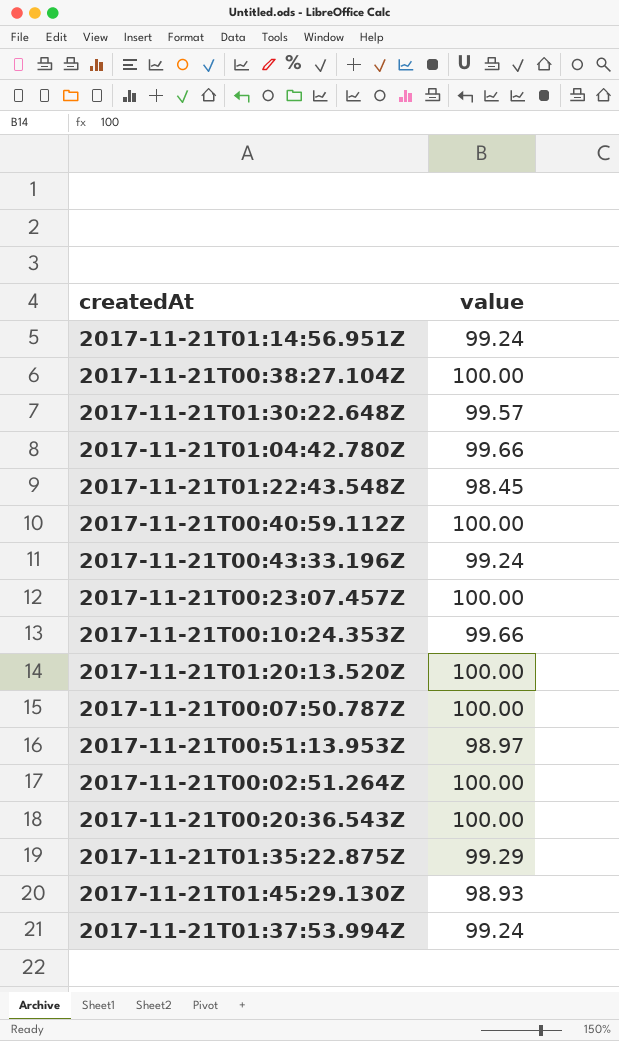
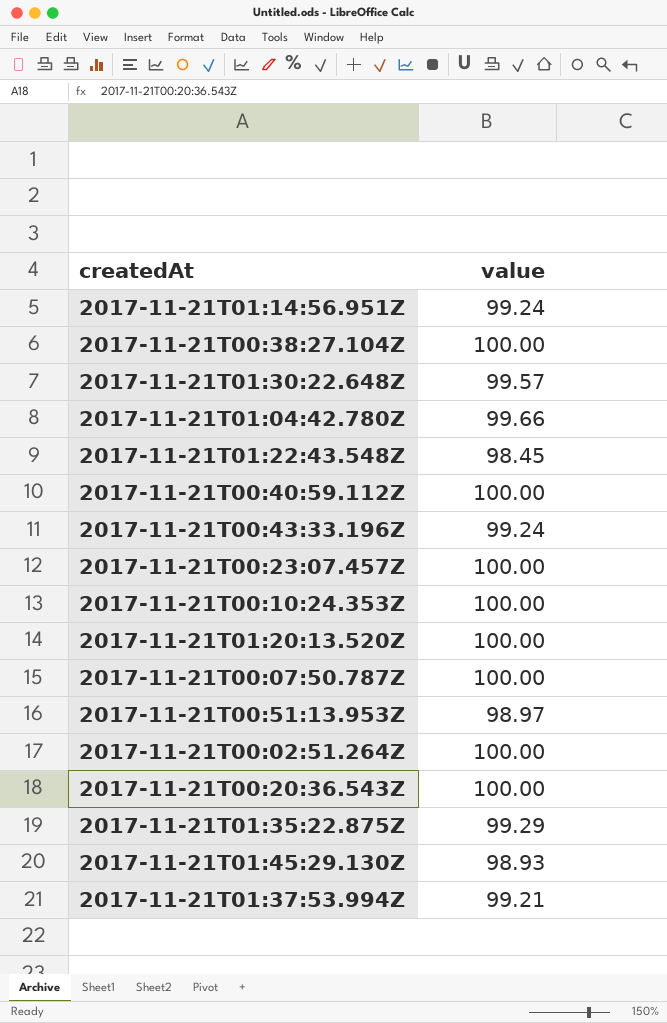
2017-11-21T00:10:24.353Z | value: 99.66 -> 100.00
2017-11-21T01:37:53.994Z | value: 99.24 -> 99.21

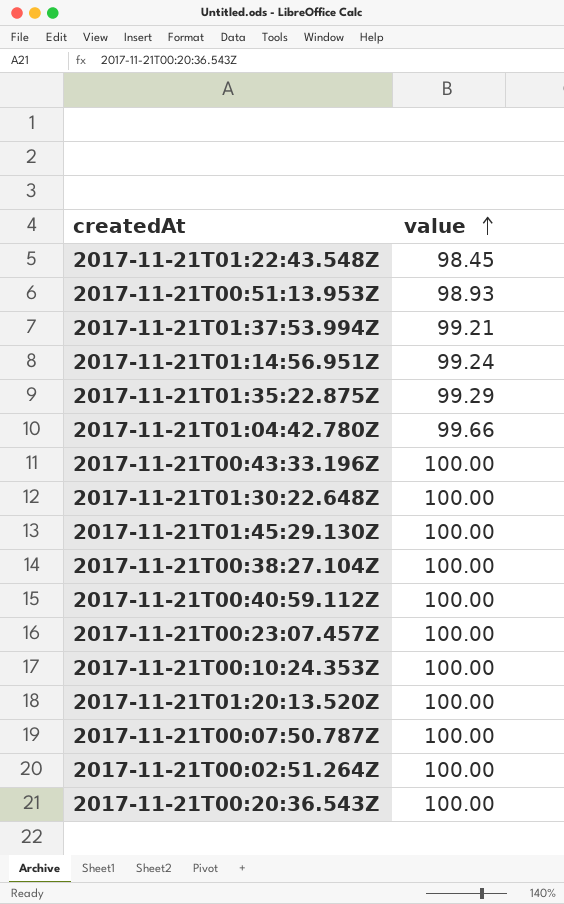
row order: none -> value ascending
2017-11-21T00:51:13.953Z | value: 98.97 -> 98.93
2017-11-21T00:43:33.196Z | value: 99.24 -> 100.00
2017-11-21T01:30:22.648Z | value: 99.57 -> 100.00
2017-11-21T01:45:29.130Z | value: 98.93 -> 100.00

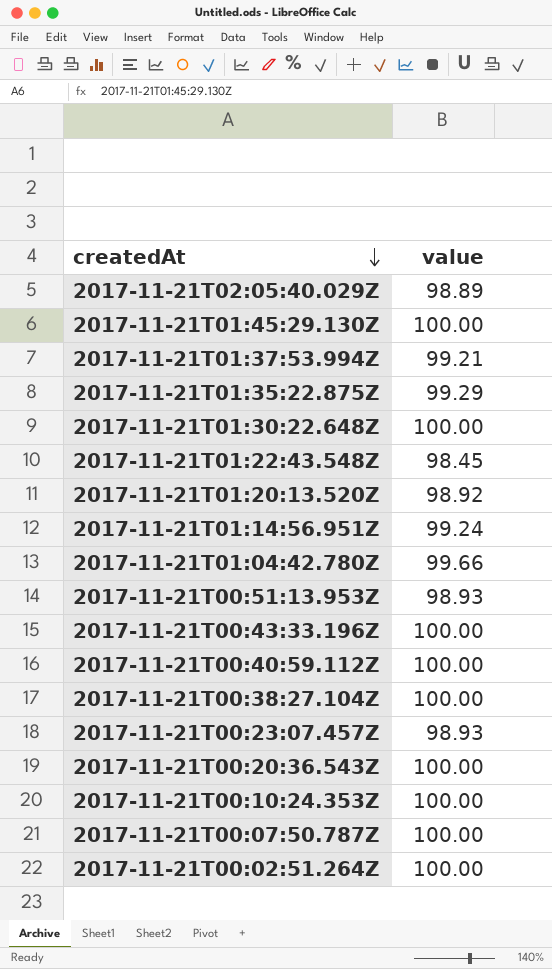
row order: value ascending -> createdAt descending
row 2017-11-21T02:05:40.029Z: none -> 98.89
2017-11-21T01:20:13.520Z | value: 100.00 -> 98.92
2017-11-21T00:23:07.457Z | value: 100.00 -> 98.93

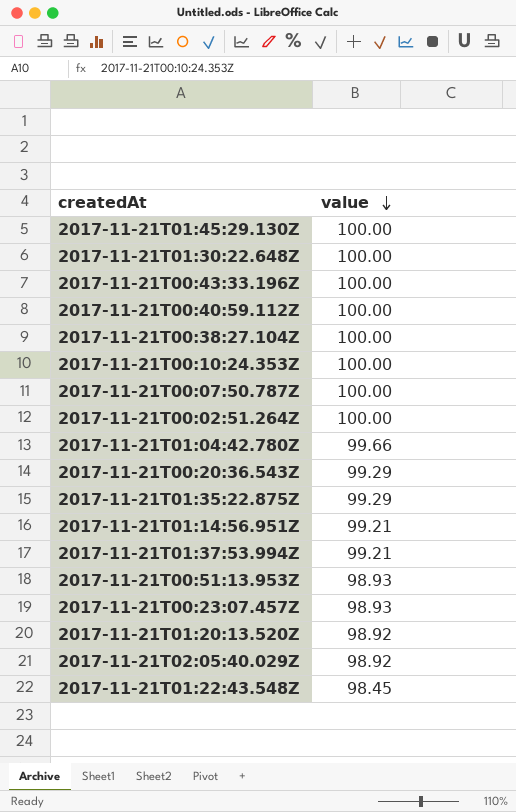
row order: createdAt descending -> value descending
2017-11-21T00:20:36.543Z | value: 100.00 -> 99.29
2017-11-21T01:14:56.951Z | value: 99.24 -> 99.21
2017-11-21T02:05:40.029Z | value: 98.89 -> 98.92

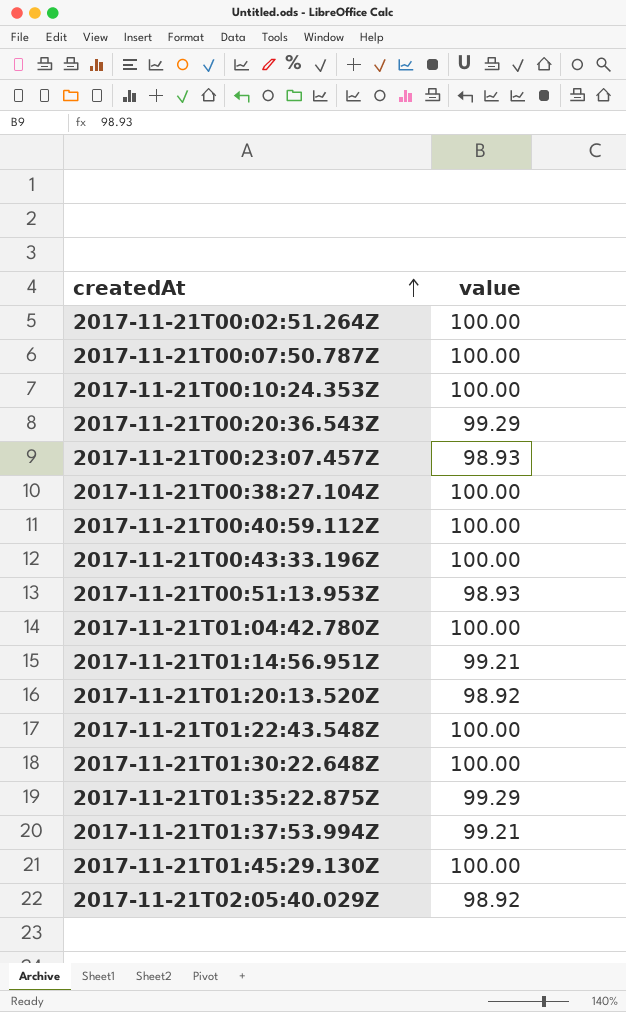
row order: value descending -> createdAt ascending
2017-11-21T01:04:42.780Z | value: 99.66 -> 100.00
2017-11-21T01:22:43.548Z | value: 98.45 -> 100.00

